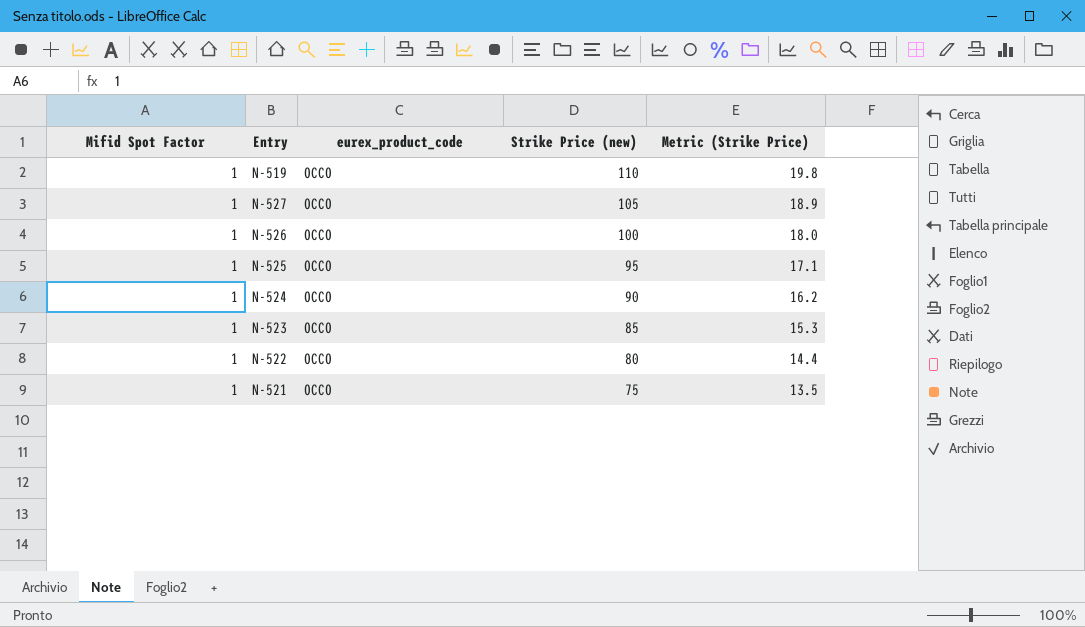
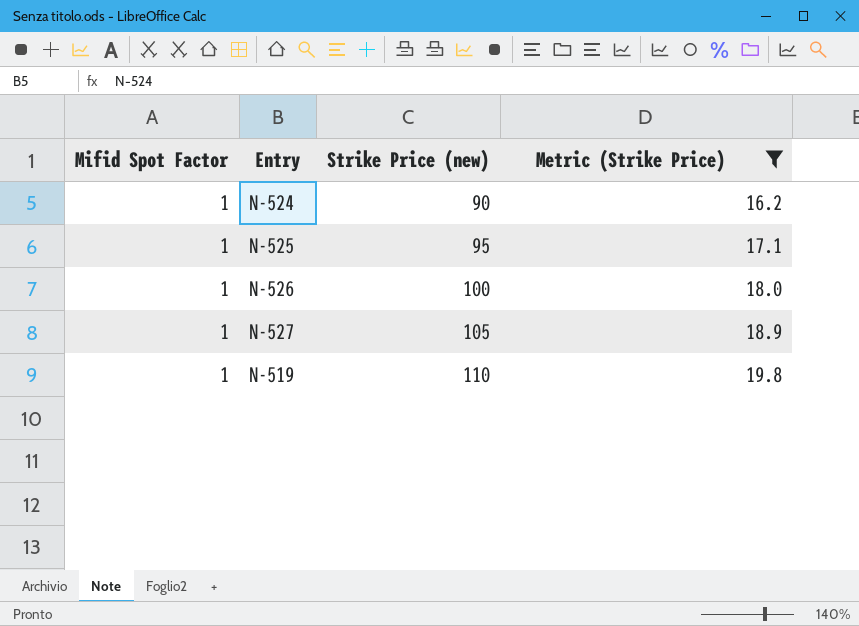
filter: none -> Metric (Strike Price) >= 16.2
row order: Strike Price (new) descending -> Strike Price (new) ascending
column eurex_product_code | position: 3 -> none

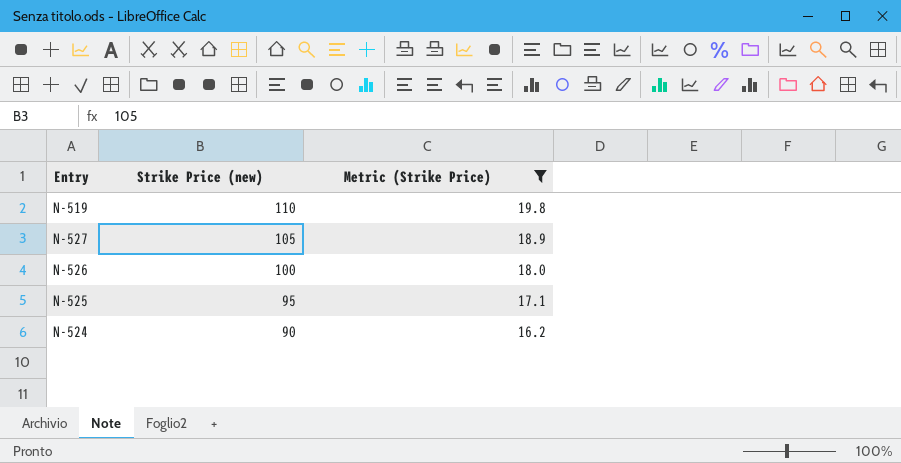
row order: Strike Price (new) ascending -> Strike Price (new) descending
column Mifid Spot Factor | position: 1 -> none

